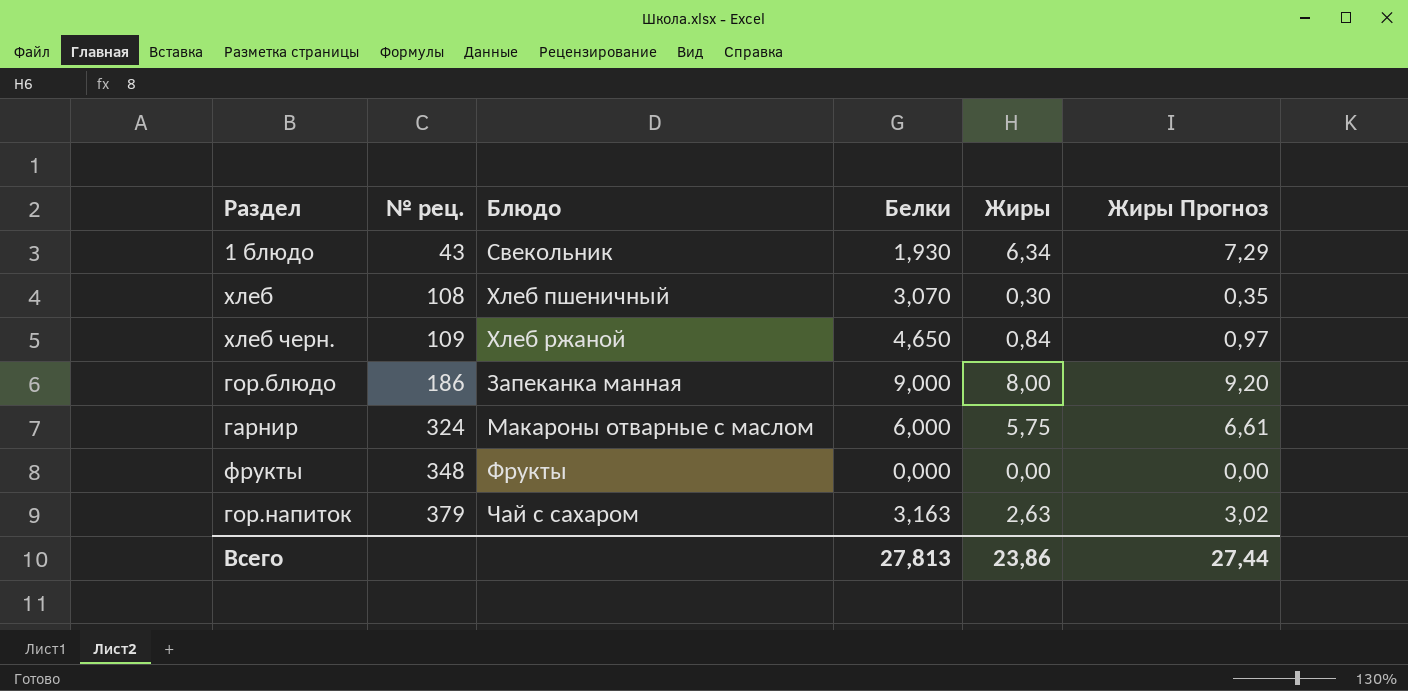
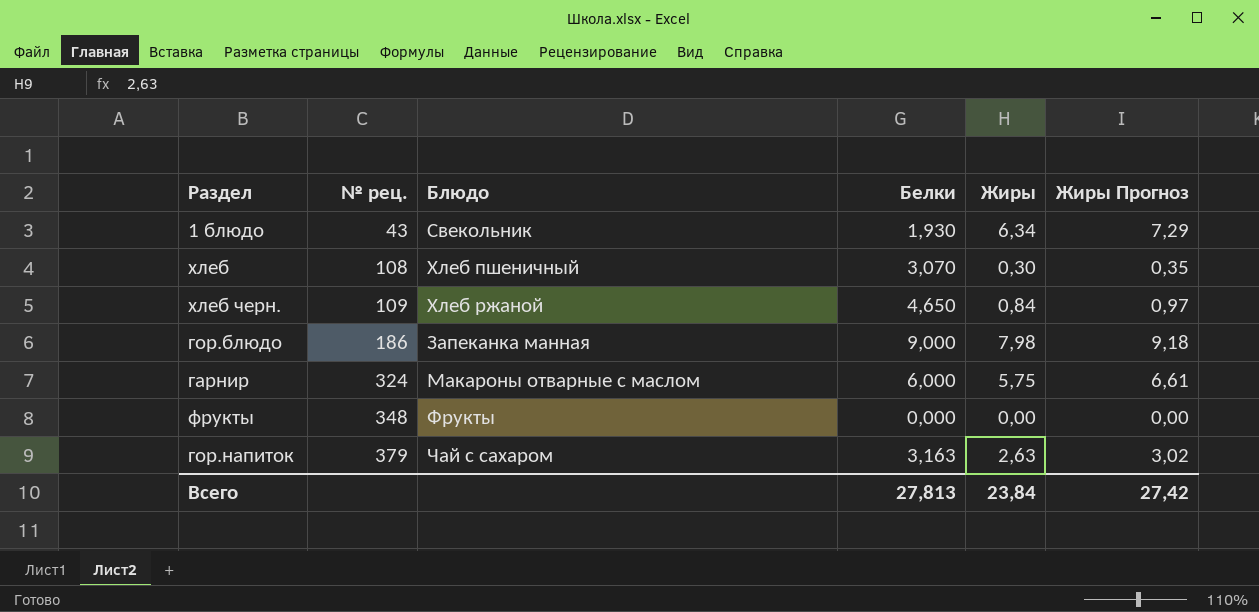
гор.блюдо | Жиры: 8,00 -> 7,98
гор.блюдо | Жиры Прогноз: 9,20 -> 9,18
Всего | Жиры: 23,86 -> 23,84
Всего | Жиры Прогноз: 27,44 -> 27,42

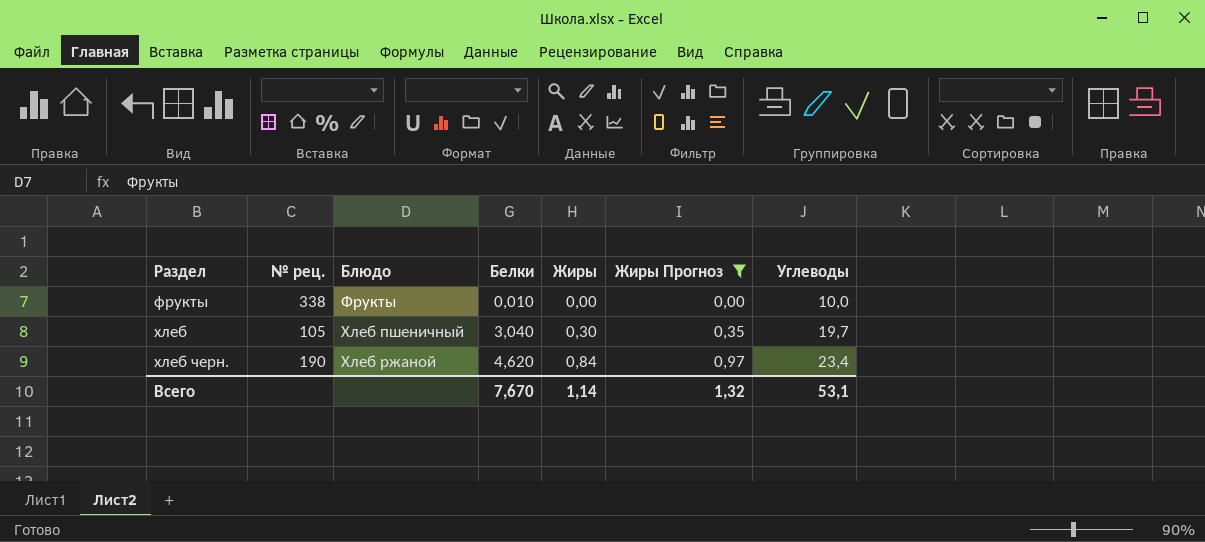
filter: none -> Жиры Прогноз <= 0,97
row order: № рец. ascending -> Раздел ascending
column Углеводы | position: none -> 7
фрукты | № рец.: 348 -> 338
фрукты | Белки: 0,000 -> 0,010
хлеб | № рец.: 108 -> 105
хлеб | Белки: 3,070 -> 3,040
хлеб черн. | № рец.: 109 -> 190
хлеб черн. | Белки: 4,650 -> 4,620
Всего | Белки: 27,813 -> 7,670
Всего | Жиры: 23,84 -> 1,14
Всего | Жиры Прогноз: 27,42 -> 1,32

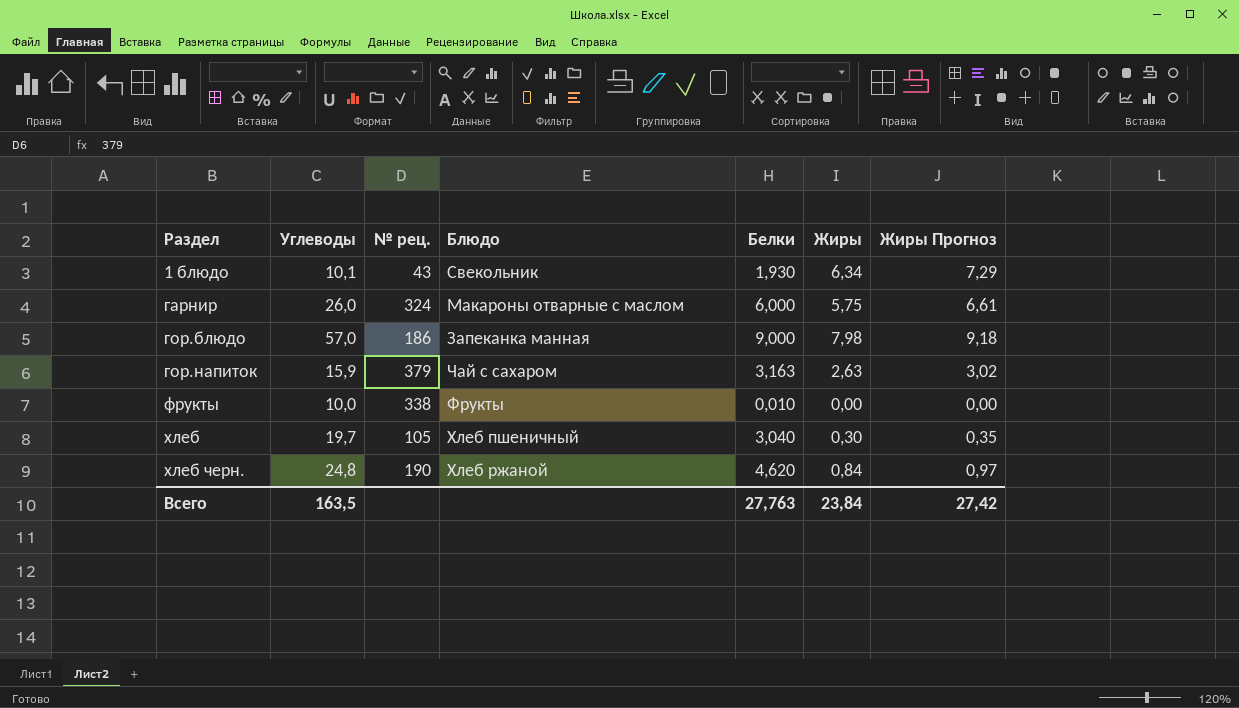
filter: Жиры Прогноз <= 0,97 -> none
column Углеводы | position: 7 -> 2
хлеб черн. | Углеводы: 23,4 -> 24,8
Всего | Углеводы: 53,1 -> 163,5
Всего | Белки: 7,670 -> 27,763
Всего | Жиры: 1,14 -> 23,84
Всего | Жиры Прогноз: 1,32 -> 27,42

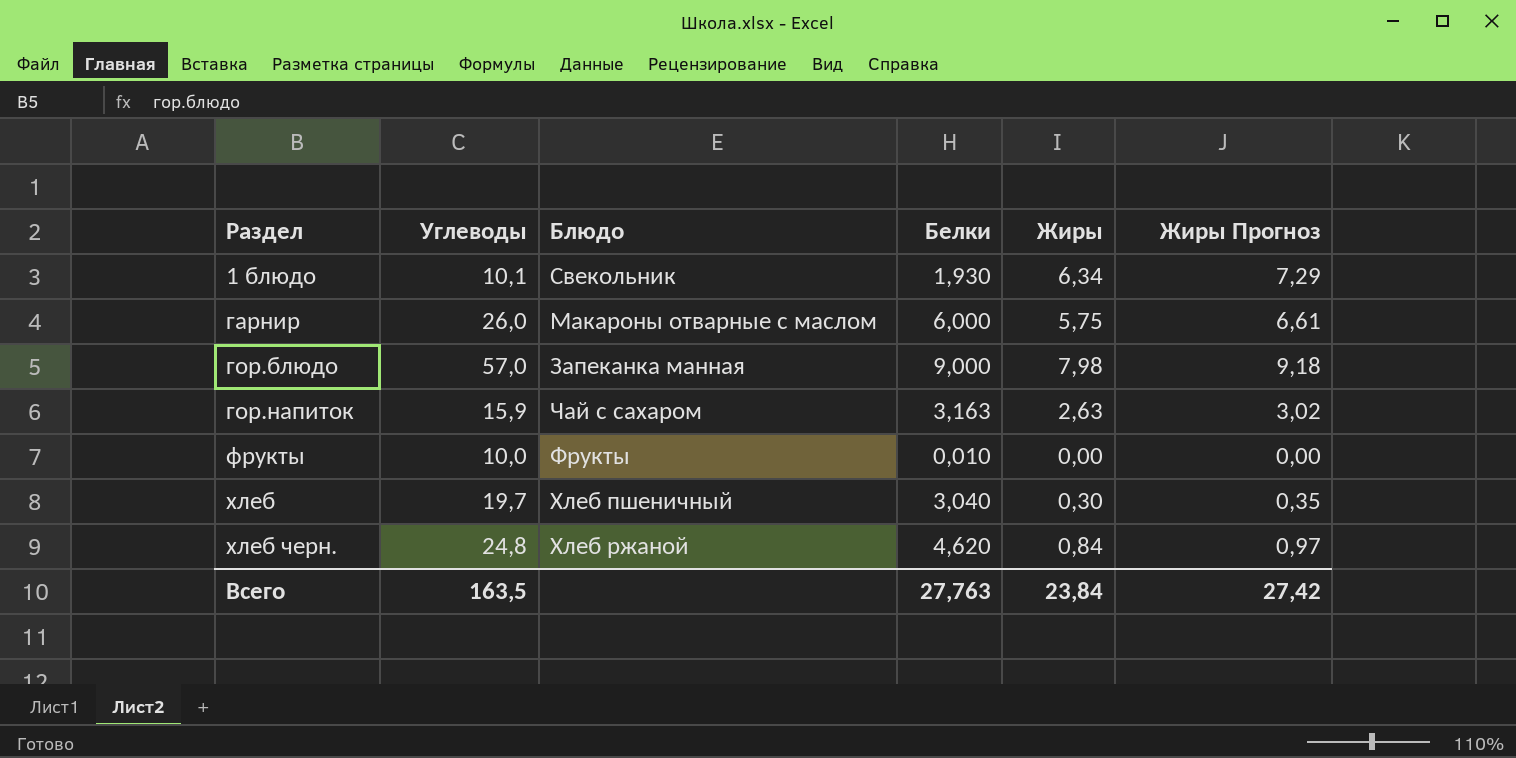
column № рец. | position: 3 -> none

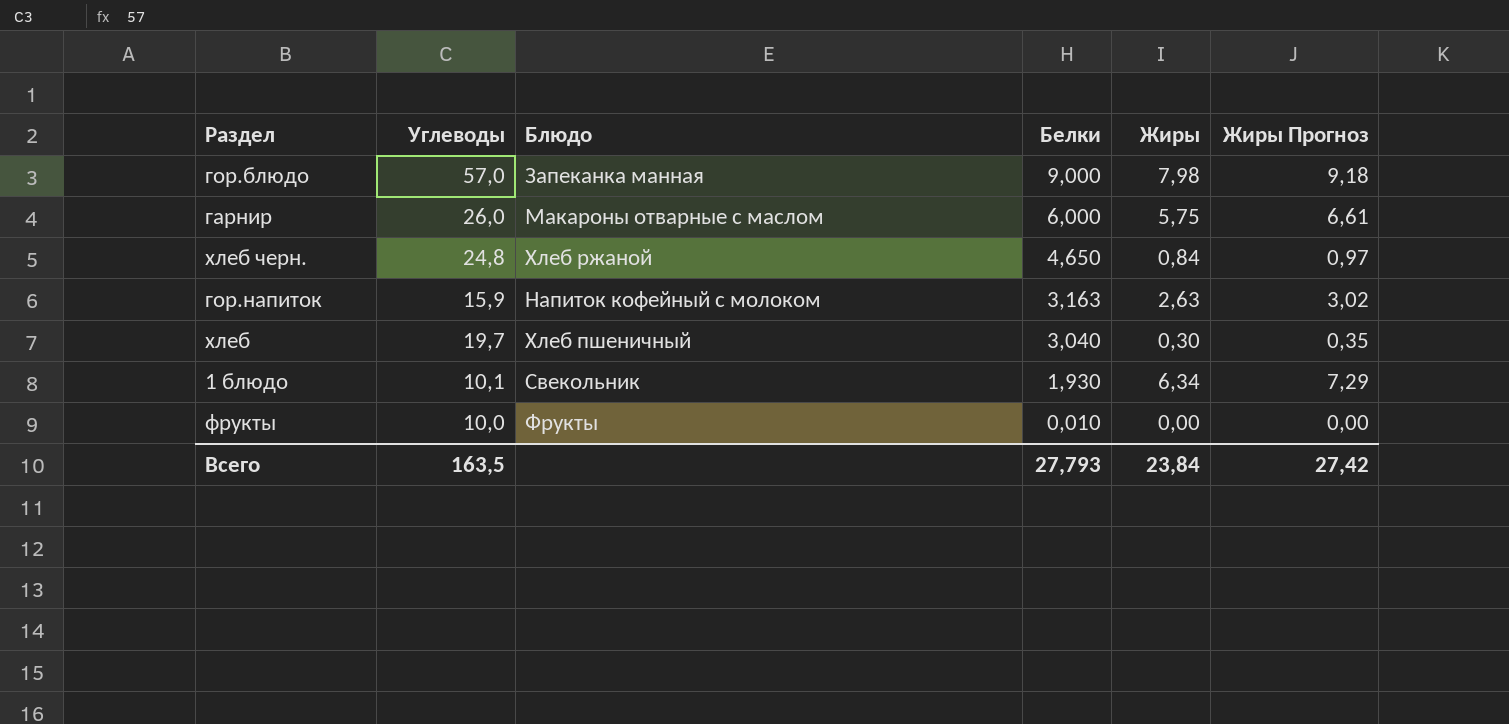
row order: Раздел ascending -> Белки descending
хлеб черн. | Белки: 4,620 -> 4,650
гор.напиток | Блюдо: Чай с сахаром -> Напиток кофейный с молоком
Всего | Белки: 27,763 -> 27,793

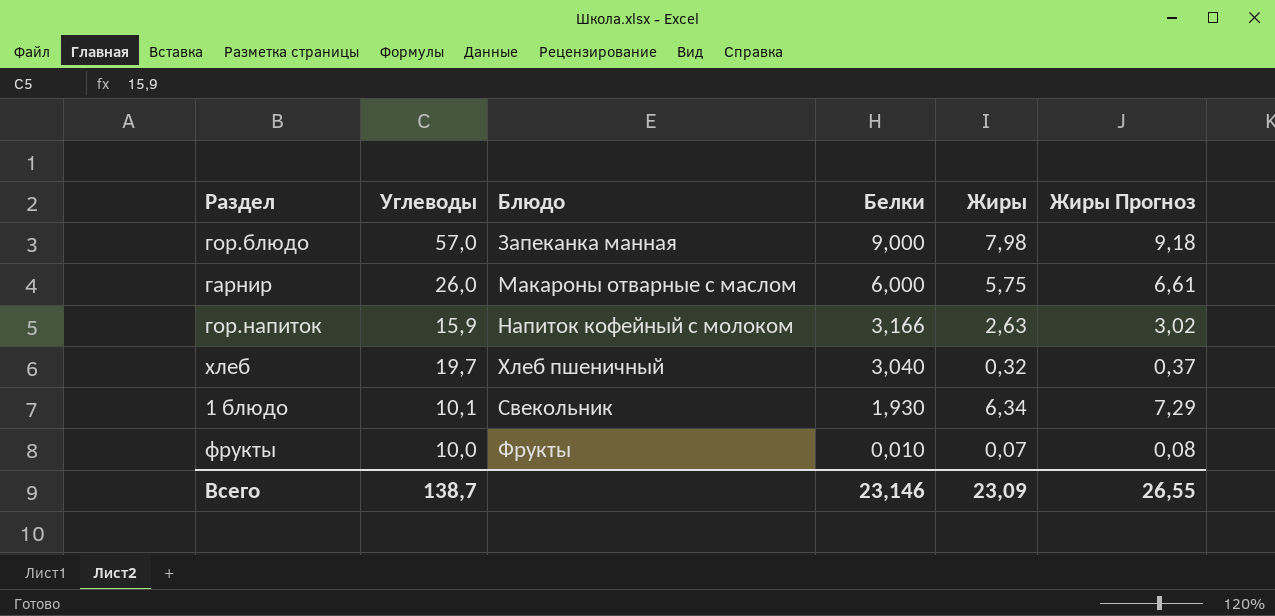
row хлеб черн.: 24,8 | Хлеб ржаной | 4,650 | 0,84 | 0,97 -> none
гор.напиток | Белки: 3,163 -> 3,166
хлеб | Жиры: 0,30 -> 0,32
хлеб | Жиры Прогноз: 0,35 -> 0,37
фрукты | Жиры: 0,00 -> 0,07
фрукты | Жиры Прогноз: 0,00 -> 0,08
Всего | Углеводы: 163,5 -> 138,7
Всего | Белки: 27,793 -> 23,146
Всего | Жиры: 23,84 -> 23,09
Всего | Жиры Прогноз: 27,42 -> 26,55

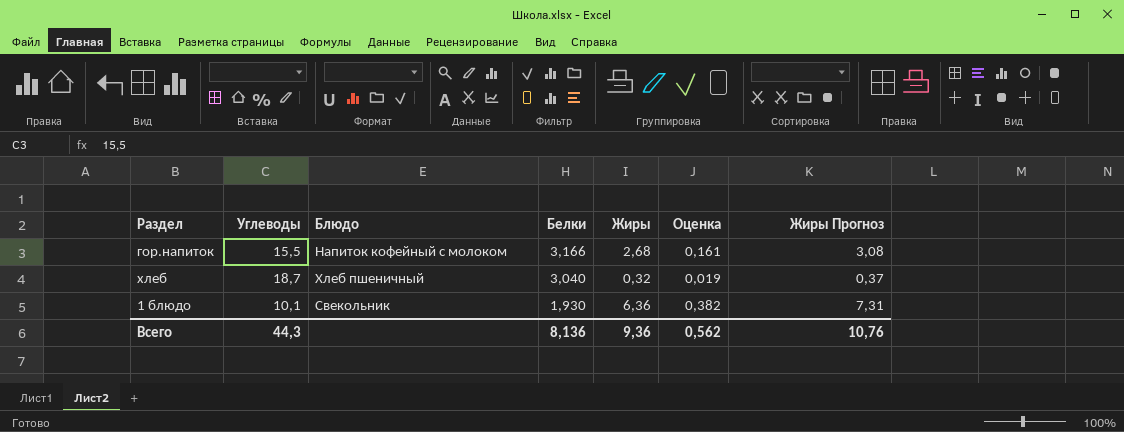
column Оценка | formula: none -> [Жиры] * 0,06
row гор.блюдо: 57,0 | Запеканка манная | 9,000 | 7,98 | 9,18 -> none
row гарнир: 26,0 | Макароны отварные с маслом | 6,000 | 5,75 | 6,61 -> none
row фрукты: 10,0 | Фрукты | 0,010 | 0,07 | 0,08 -> none
гор.напиток | Углеводы: 15,9 -> 15,5
гор.напиток | Жиры: 2,63 -> 2,68
гор.напиток | Жиры Прогноз: 3,02 -> 3,08
хлеб | Углеводы: 19,7 -> 18,7
1 блюдо | Жиры: 6,34 -> 6,36
1 блюдо | Жиры Прогноз: 7,29 -> 7,31
Всего | Углеводы: 138,7 -> 44,3
Всего | Белки: 23,146 -> 8,136
Всего | Жиры: 23,09 -> 9,36
Всего | Жиры Прогноз: 26,55 -> 10,76

